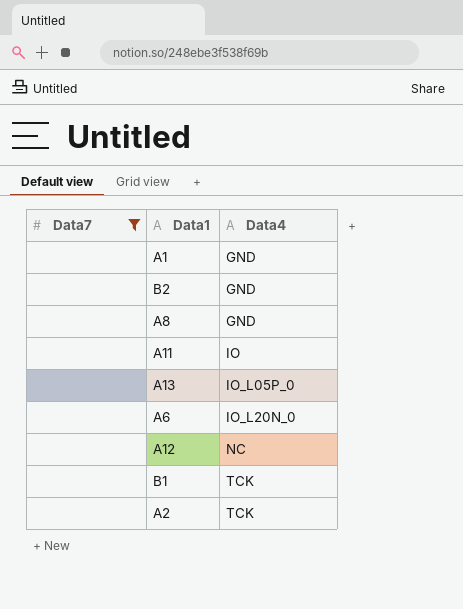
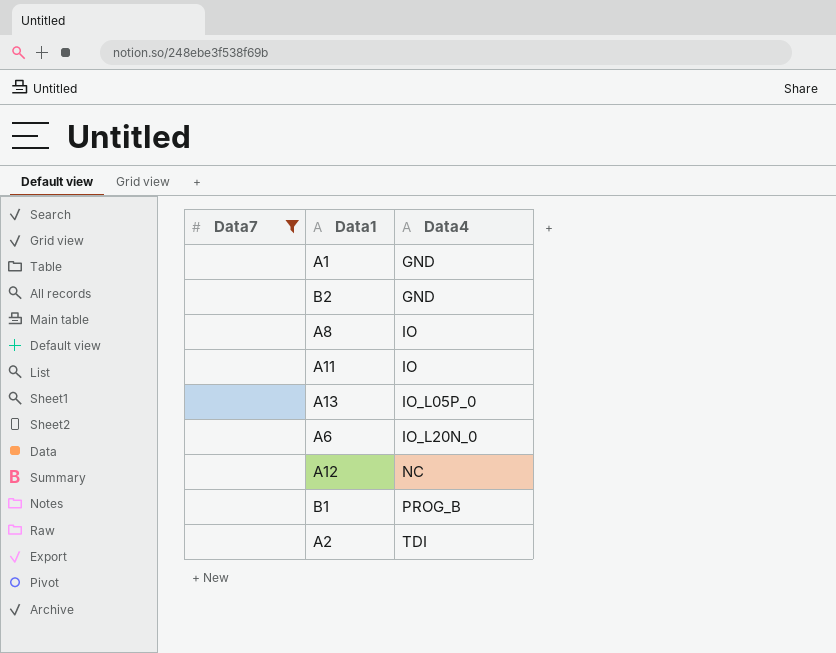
A8 | Data4: GND -> IO
B1 | Data4: TCK -> PROG_B
A2 | Data4: TCK -> TDI

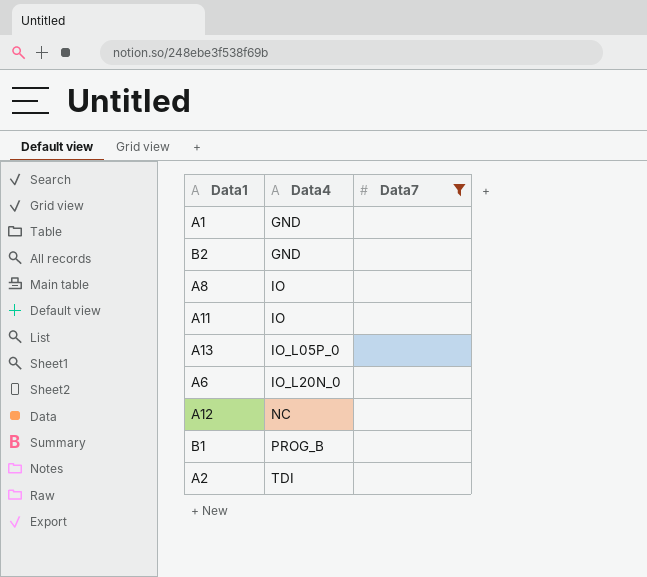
column Data7 | position: 1 -> 3

